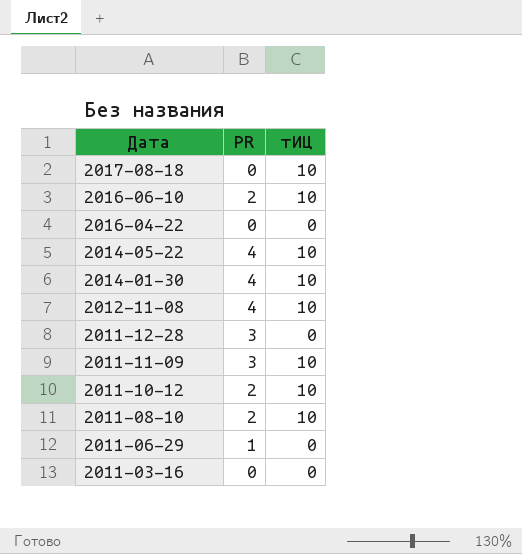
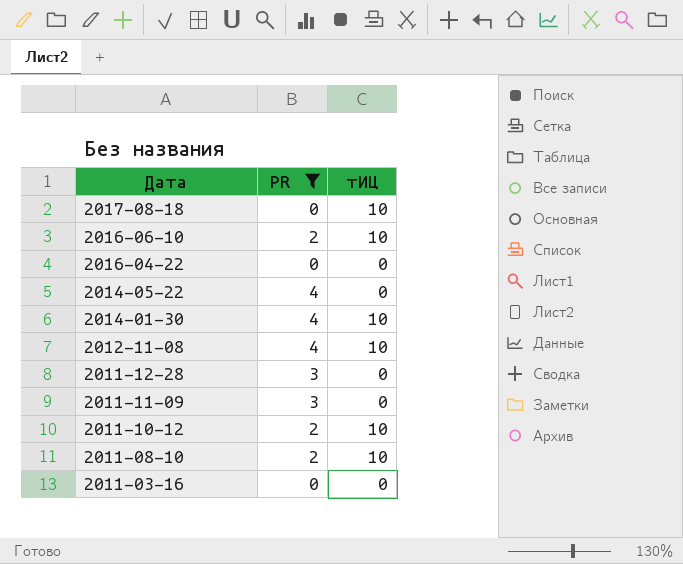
filter: none -> PR != 1
2014-05-22 | тИЦ: 10 -> 0
2011-11-09 | тИЦ: 10 -> 0

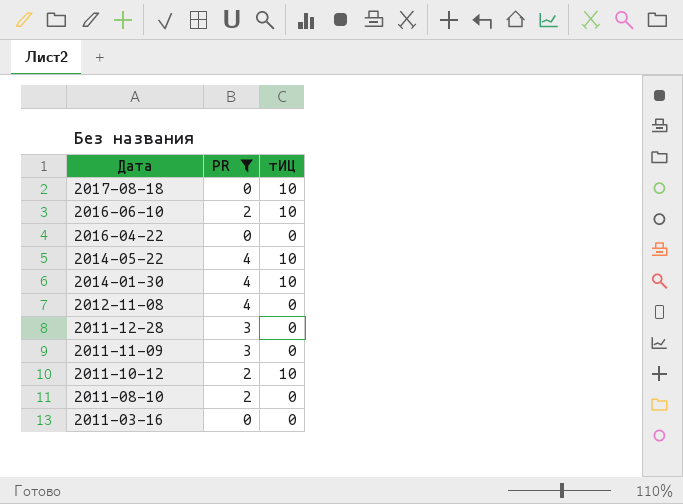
2014-05-22 | тИЦ: 0 -> 10
2012-11-08 | тИЦ: 10 -> 0
2011-08-10 | тИЦ: 10 -> 0

